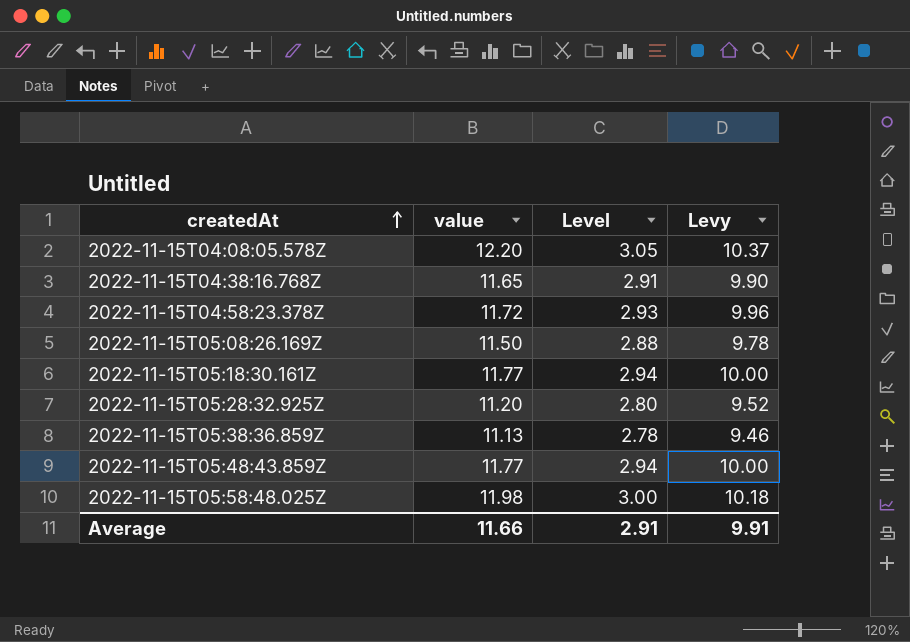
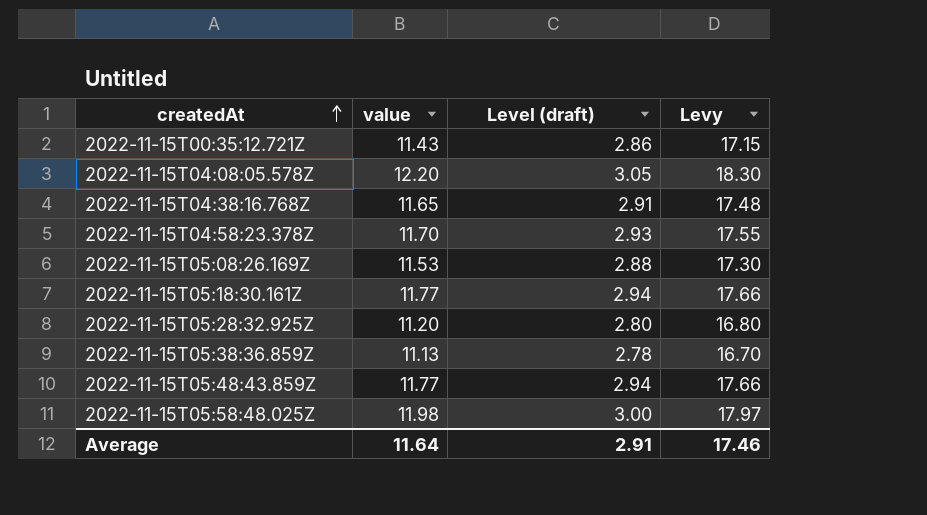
column name: Level -> Level (draft)
column Levy | formula: [value] * 0.85 -> [value] * 1.5
row 2022-11-15T00:35:12.721Z: none -> 11.43 | 2.86 | 17.15
2022-11-15T04:58:23.378Z | value: 11.72 -> 11.70
2022-11-15T05:08:26.169Z | value: 11.50 -> 11.53
Average | value: 11.66 -> 11.64
Average | Levy: 9.91 -> 17.46

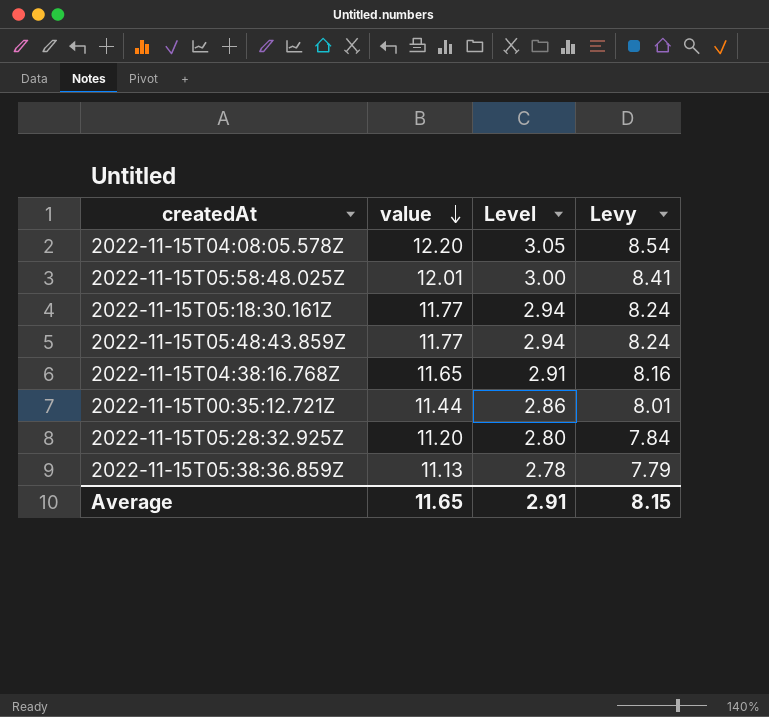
row order: createdAt ascending -> value descending
column name: Level (draft) -> Level
column Levy | formula: [value] * 1.5 -> [value] * 0.7
row 2022-11-15T04:58:23.378Z: 11.70 | 2.93 | 17.55 -> none
row 2022-11-15T05:08:26.169Z: 11.53 | 2.88 | 17.30 -> none
2022-11-15T05:58:48.025Z | value: 11.98 -> 12.01
2022-11-15T00:35:12.721Z | value: 11.43 -> 11.44
Average | value: 11.64 -> 11.65
Average | Levy: 17.46 -> 8.15

